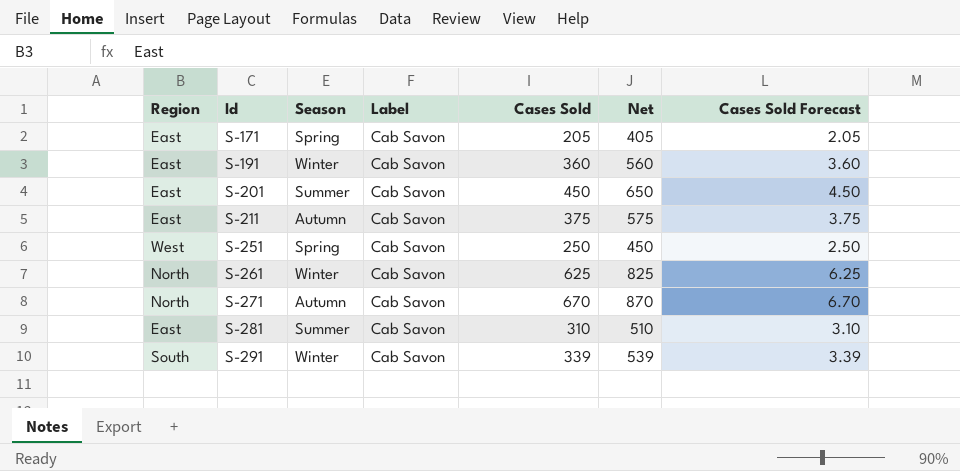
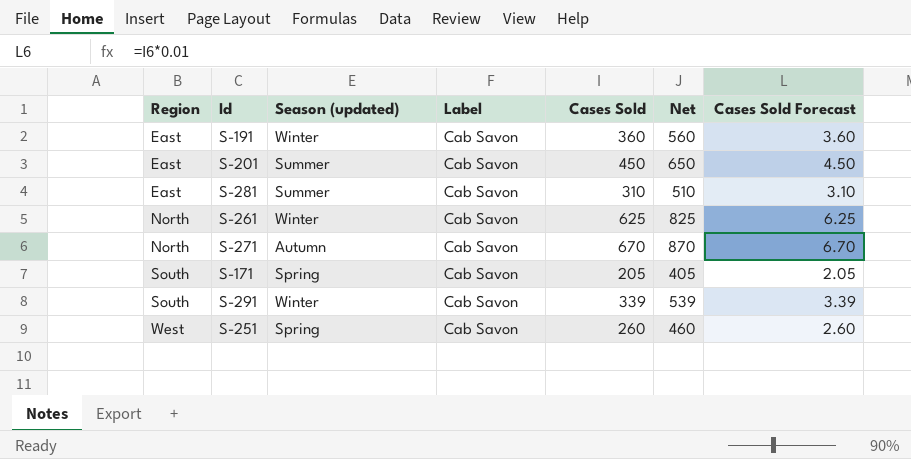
row order: Id ascending -> Region ascending
column name: Season -> Season (updated)
row S-211: East | Autumn | Cab Savon | 375 | 575 | 3.75 -> none
S-171 | Region: East -> South
S-251 | Cases Sold: 250 -> 260
S-251 | Net: 450 -> 460
S-251 | Cases Sold Forecast: 2.50 -> 2.60

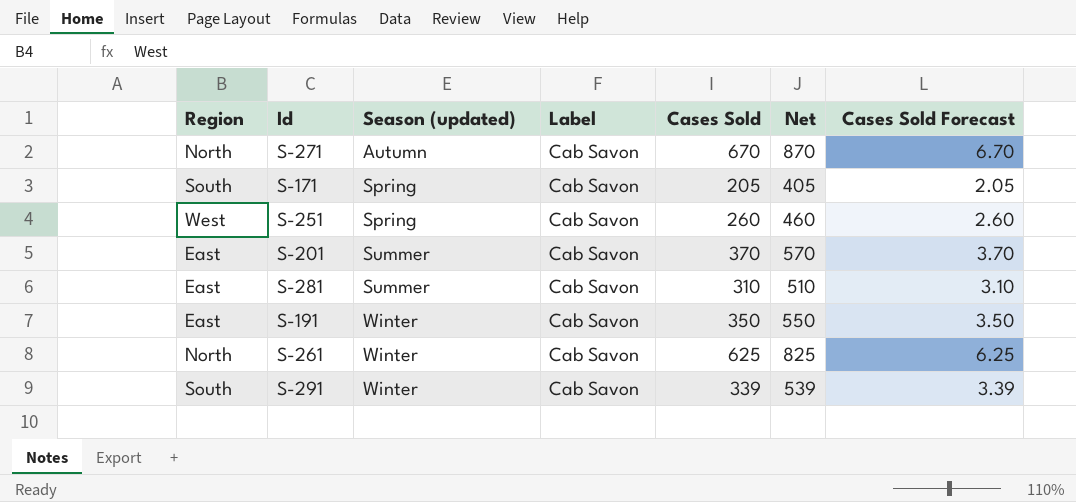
row order: Region ascending -> Season (updated) ascending
S-201 | Cases Sold: 450 -> 370
S-201 | Net: 650 -> 570
S-201 | Cases Sold Forecast: 4.50 -> 3.70
S-191 | Cases Sold: 360 -> 350
S-191 | Net: 560 -> 550
S-191 | Cases Sold Forecast: 3.60 -> 3.50

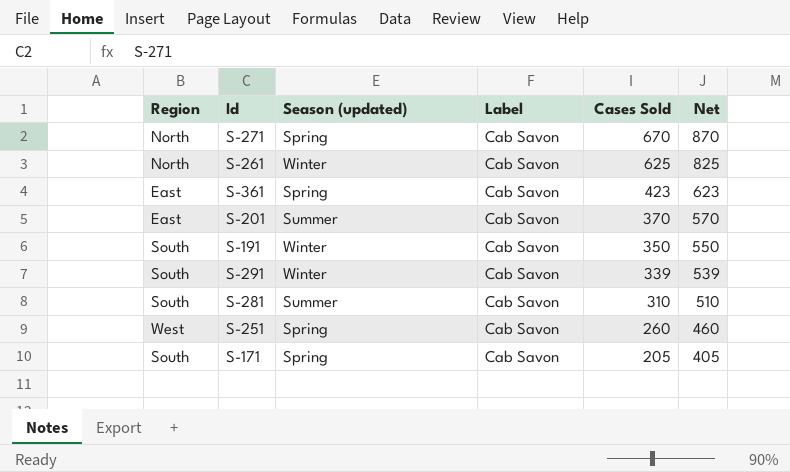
row order: Season (updated) ascending -> Cases Sold descending
column Cases Sold Forecast | formula: [Cases Sold] * 0.01 -> none
S-271 | Season (updated): Autumn -> Spring
row S-361: none -> East | Spring | Cab Savon | 423 | 623
S-191 | Region: East -> South
S-281 | Region: East -> South

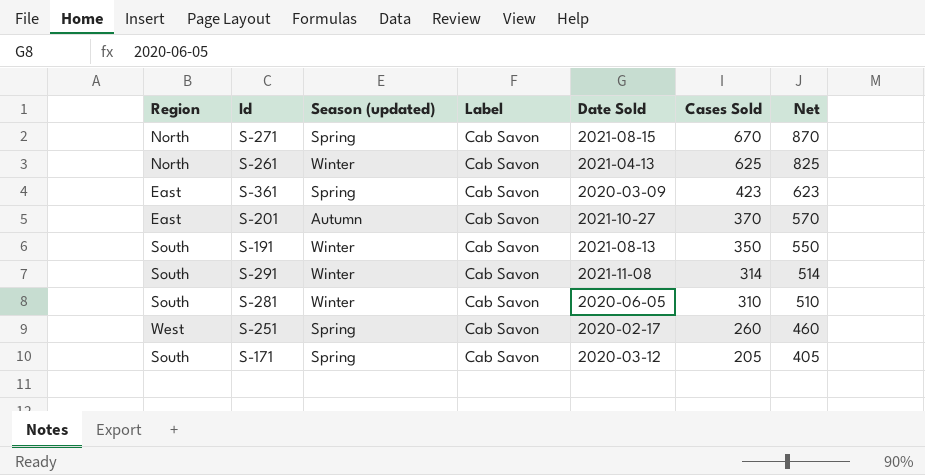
column Date Sold | position: none -> 5
S-201 | Season (updated): Summer -> Autumn
S-291 | Cases Sold: 339 -> 314
S-291 | Net: 539 -> 514
S-281 | Season (updated): Summer -> Winter

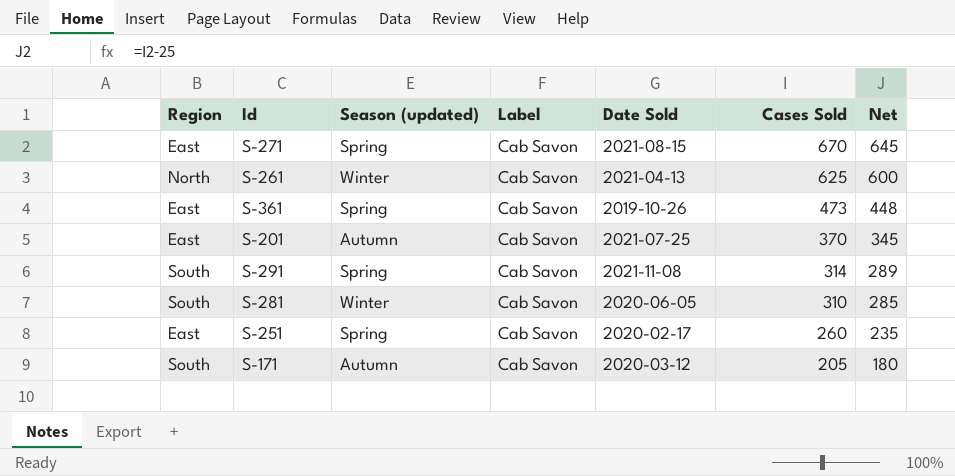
column Net | formula: [Cases Sold] + 200 -> [Cases Sold] - 25
row S-191: South | Winter | Cab Savon | 2021-08-13 | 350 | 550 -> none
S-271 | Region: North -> East
S-361 | Date Sold: 2020-03-09 -> 2019-10-26
S-361 | Cases Sold: 423 -> 473
S-201 | Date Sold: 2021-10-27 -> 2021-07-25
S-291 | Season (updated): Winter -> Spring
S-251 | Region: West -> East
S-171 | Season (updated): Spring -> Autumn

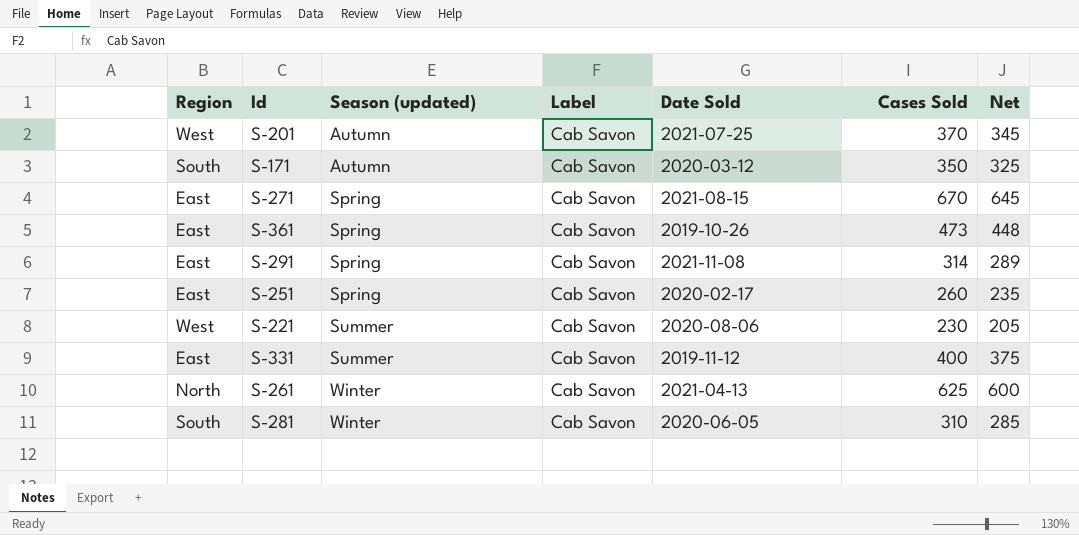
row order: Cases Sold descending -> Season (updated) ascending
S-201 | Region: East -> West
S-171 | Cases Sold: 205 -> 350
S-171 | Net: 180 -> 325
S-291 | Region: South -> East
row S-221: none -> West | Summer | Cab Savon | 2020-08-06 | 230 | 205
row S-331: none -> East | Summer | Cab Savon | 2019-11-12 | 400 | 375

